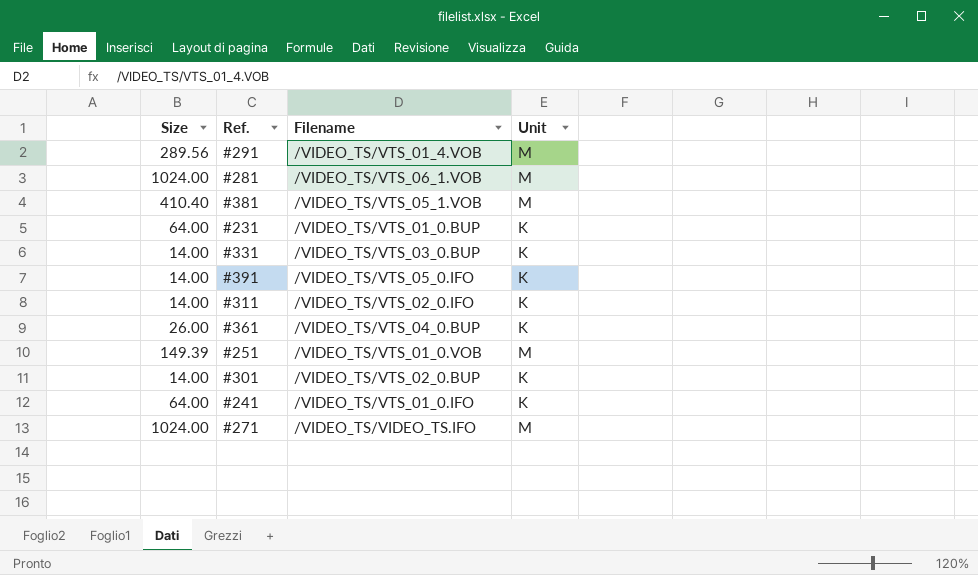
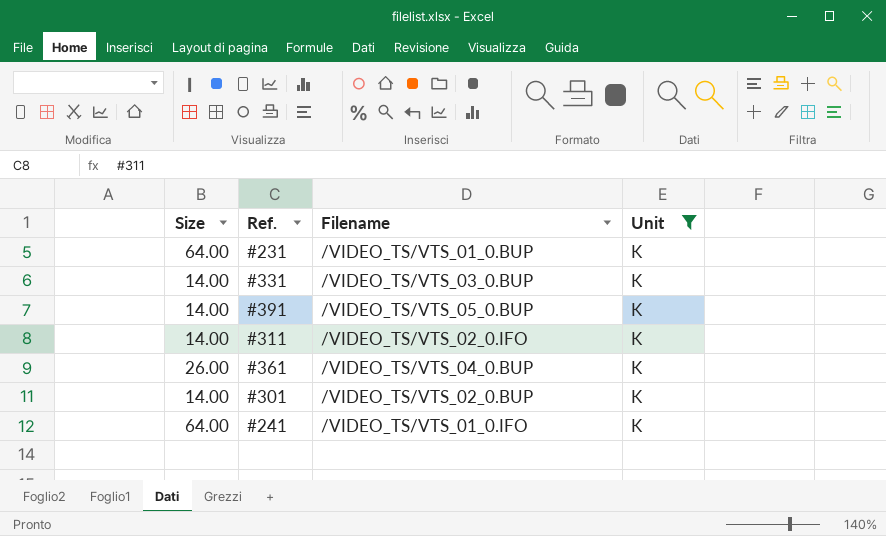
filter: none -> Unit = K
#391 | Filename: /VIDEO_TS/VTS_05_0.IFO -> /VIDEO_TS/VTS_05_0.BUP

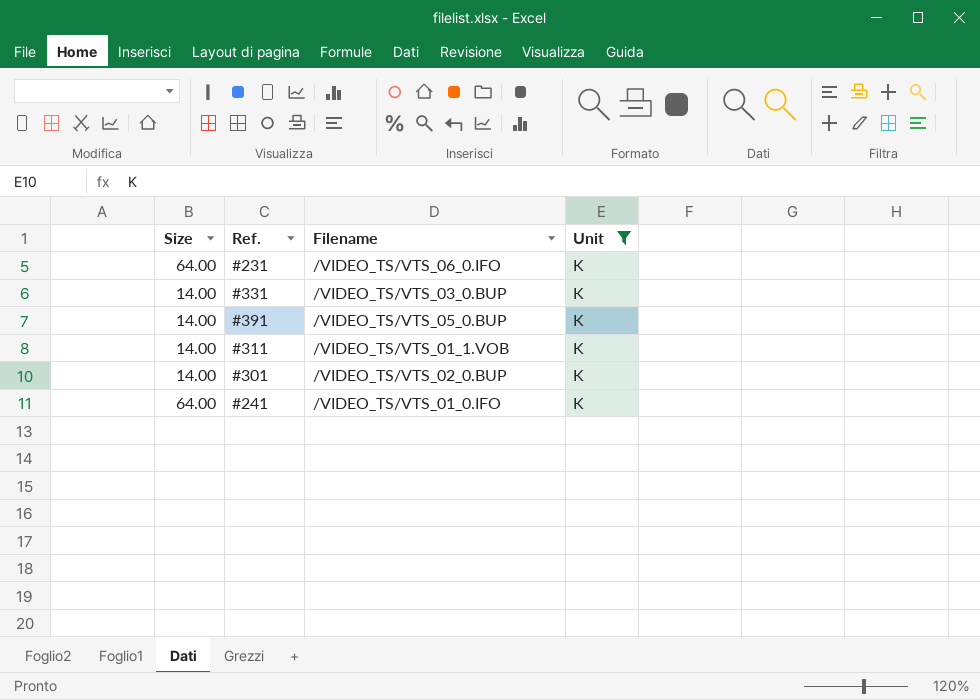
row #361: 26.00 | /VIDEO_TS/VTS_04_0.BUP | K -> none
#231 | Filename: /VIDEO_TS/VTS_01_0.BUP -> /VIDEO_TS/VTS_06_0.IFO
#311 | Filename: /VIDEO_TS/VTS_02_0.IFO -> /VIDEO_TS/VTS_01_1.VOB

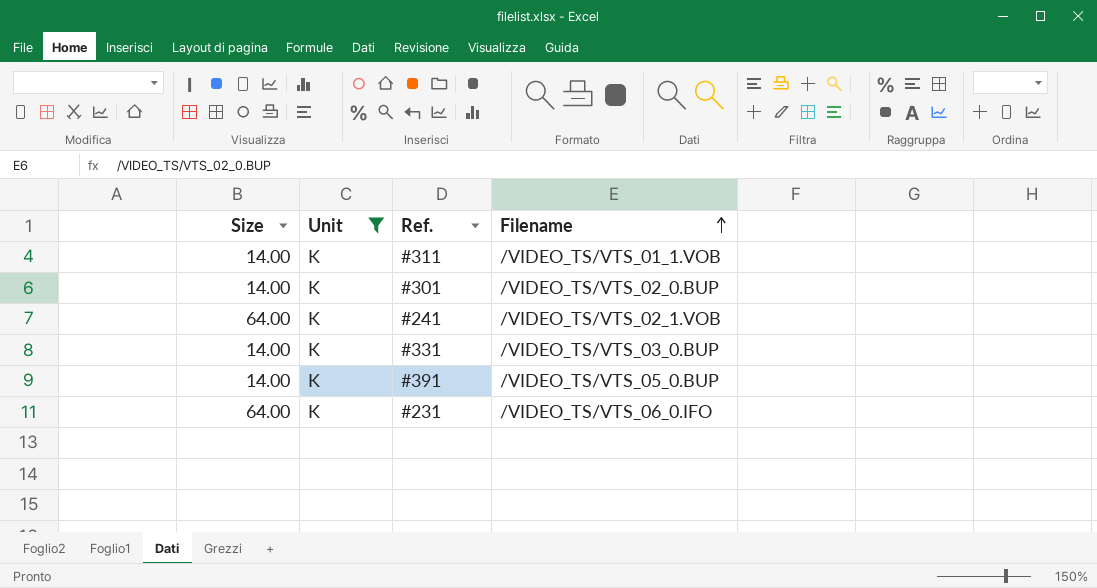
row order: none -> Filename ascending
column Unit | position: 4 -> 2
#241 | Filename: /VIDEO_TS/VTS_01_0.IFO -> /VIDEO_TS/VTS_02_1.VOB

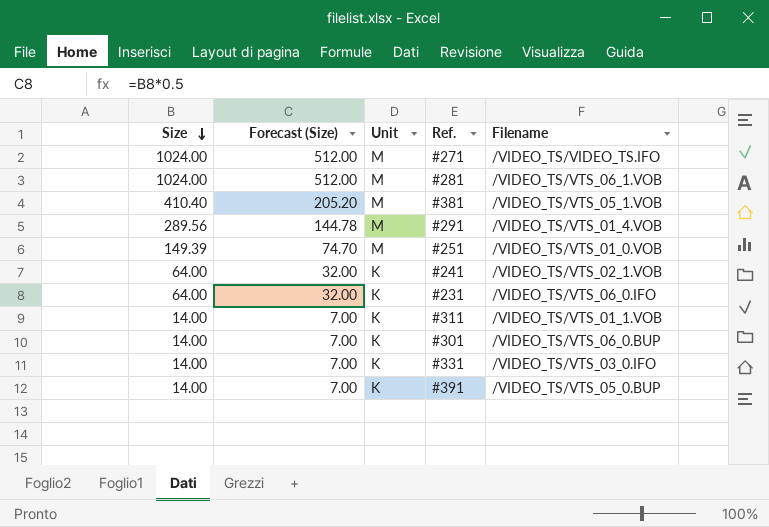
filter: Unit = K -> none
row order: Filename ascending -> Size descending
column Forecast (Size) | formula: none -> [Size] * 0.5
#301 | Filename: /VIDEO_TS/VTS_02_0.BUP -> /VIDEO_TS/VTS_06_0.BUP
#331 | Filename: /VIDEO_TS/VTS_03_0.BUP -> /VIDEO_TS/VTS_03_0.IFO

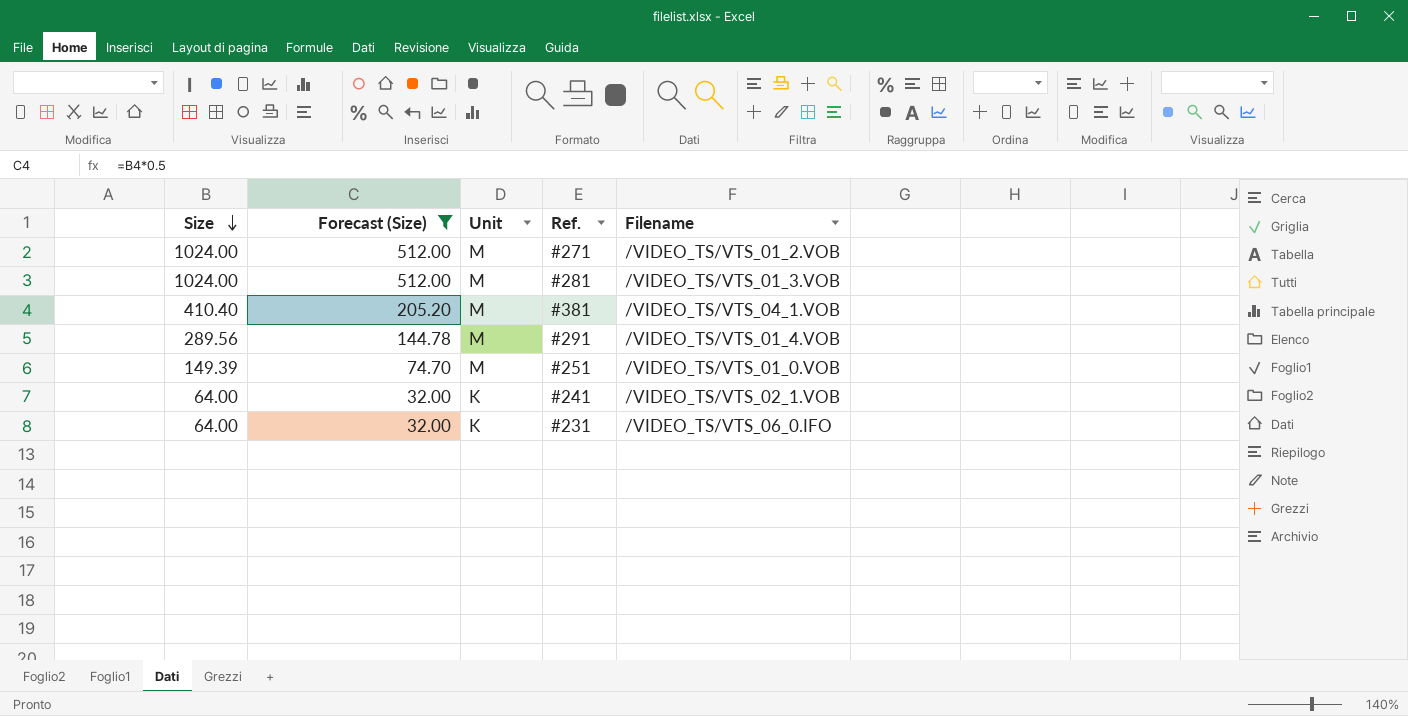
filter: none -> Forecast (Size) != 7.00
#271 | Filename: /VIDEO_TS/VIDEO_TS.IFO -> /VIDEO_TS/VTS_01_2.VOB
#281 | Filename: /VIDEO_TS/VTS_06_1.VOB -> /VIDEO_TS/VTS_01_3.VOB
#381 | Filename: /VIDEO_TS/VTS_05_1.VOB -> /VIDEO_TS/VTS_04_1.VOB

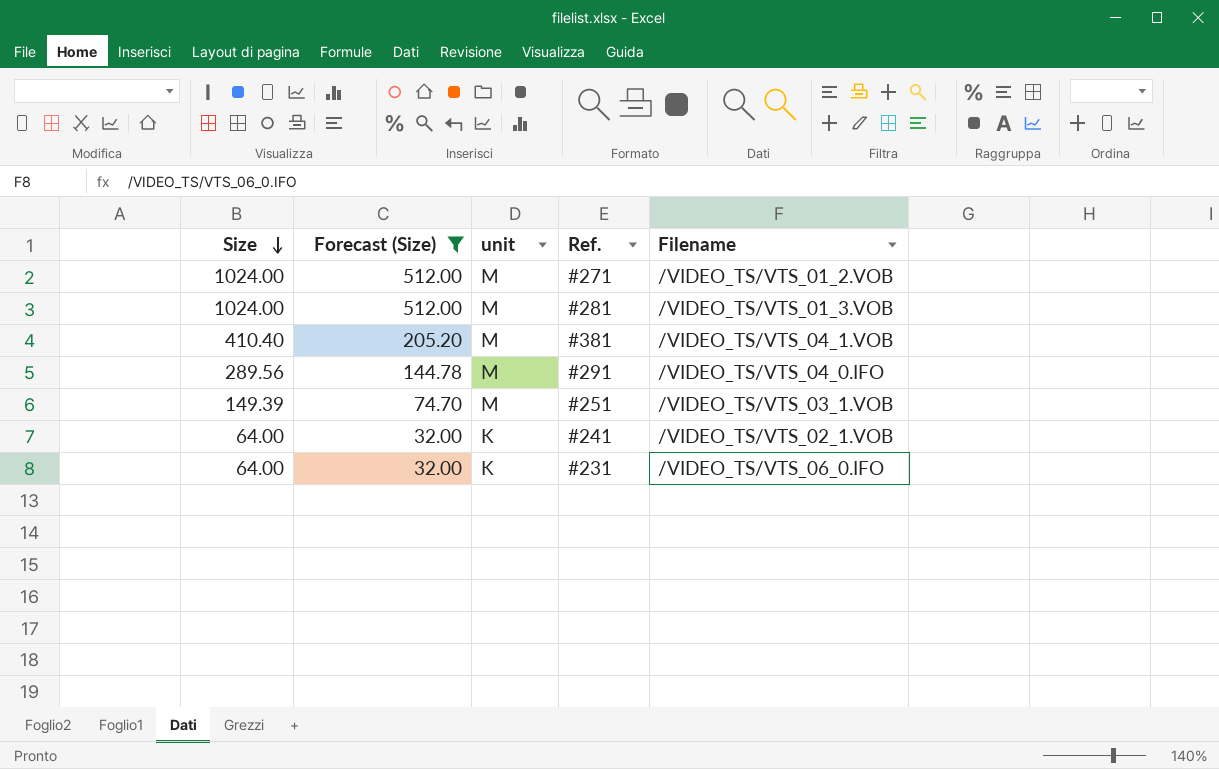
column name: Unit -> unit
#291 | Filename: /VIDEO_TS/VTS_01_4.VOB -> /VIDEO_TS/VTS_04_0.IFO
#251 | Filename: /VIDEO_TS/VTS_01_0.VOB -> /VIDEO_TS/VTS_03_1.VOB

